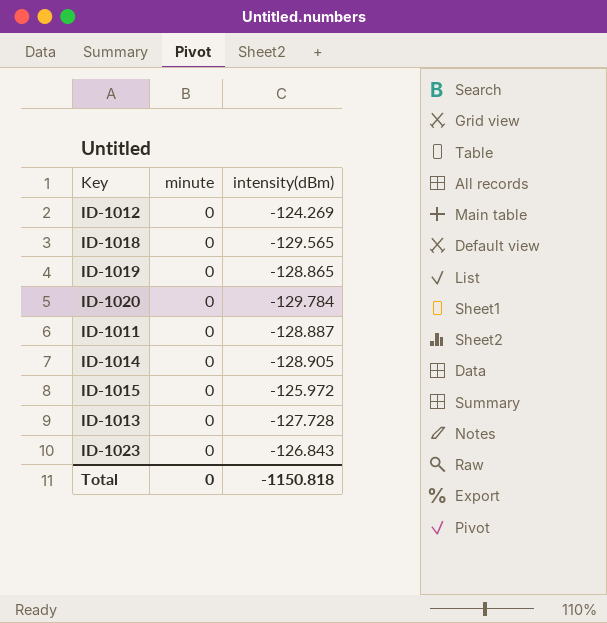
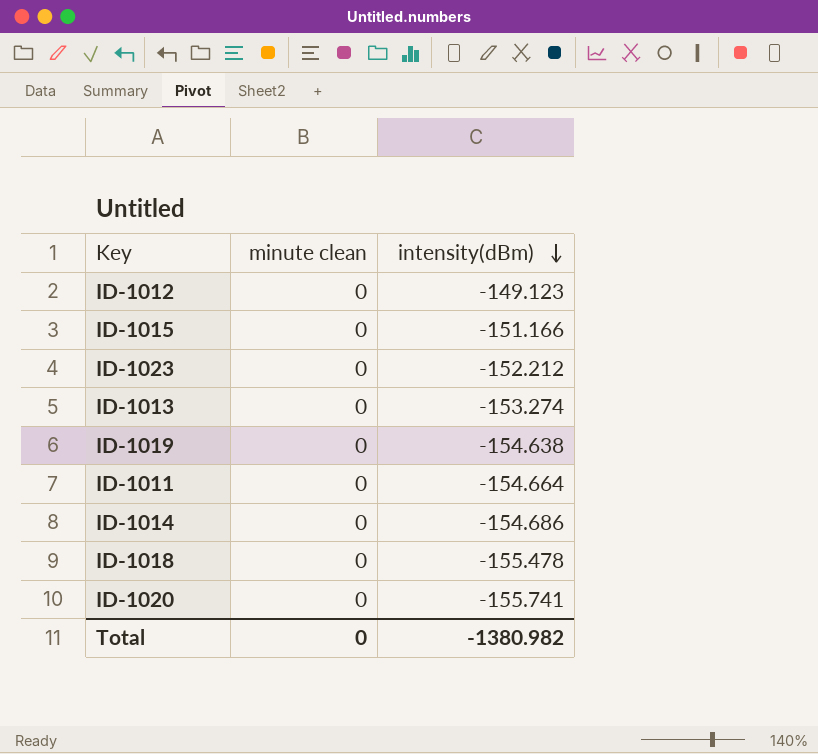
row order: none -> intensity(dBm) descending
column name: minute -> minute clean
ID-1012 | intensity(dBm): -124.269 -> -149.123
ID-1015 | intensity(dBm): -125.972 -> -151.166
ID-1023 | intensity(dBm): -126.843 -> -152.212
ID-1013 | intensity(dBm): -127.728 -> -153.274
ID-1019 | intensity(dBm): -128.865 -> -154.638
ID-1011 | intensity(dBm): -128.887 -> -154.664
ID-1014 | intensity(dBm): -128.905 -> -154.686
ID-1018 | intensity(dBm): -129.565 -> -155.478
ID-1020 | intensity(dBm): -129.784 -> -155.741
Total | intensity(dBm): -1150.818 -> -1380.982

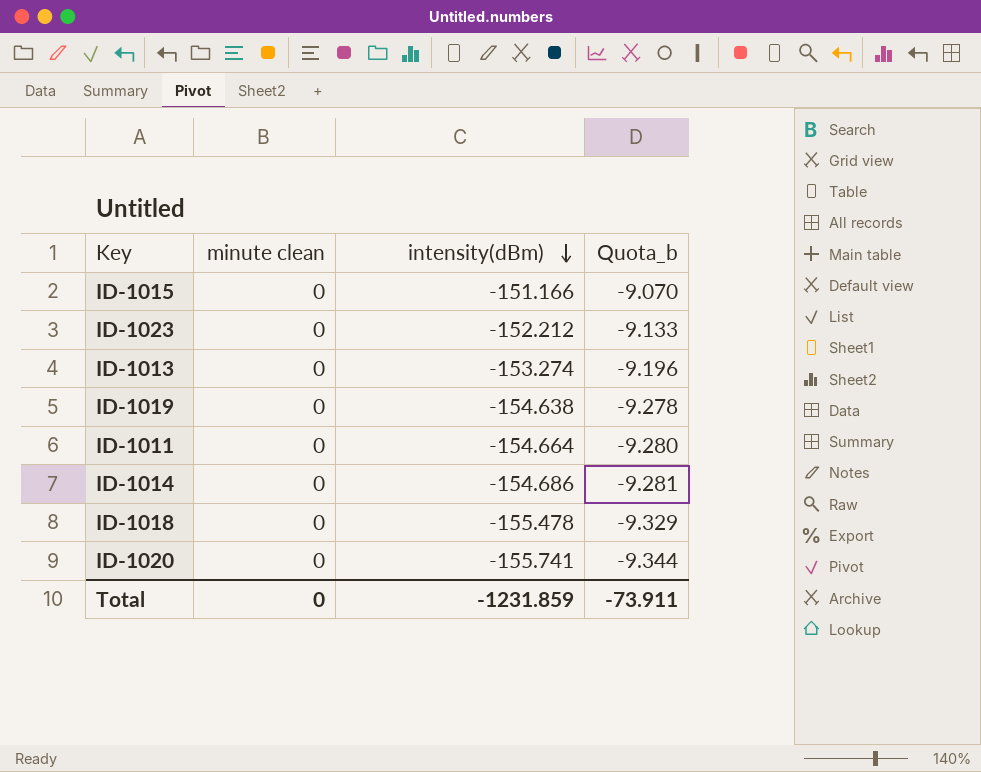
column Quota_b | formula: none -> [intensity(dBm)] * 0.06
row ID-1012: 0 | -149.123 -> none
Total | intensity(dBm): -1380.982 -> -1231.859

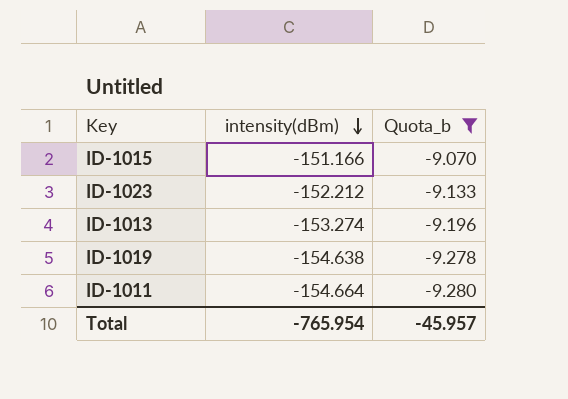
filter: none -> Quota_b >= -9.280
column minute clean | position: 2 -> none
Total | intensity(dBm): -1231.859 -> -765.954
Total | Quota_b: -73.911 -> -45.957

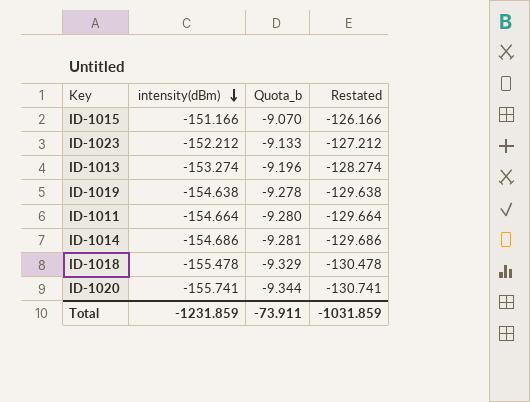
filter: Quota_b >= -9.280 -> none
column Restated | formula: none -> [intensity(dBm)] + 25
Total | intensity(dBm): -765.954 -> -1231.859
Total | Quota_b: -45.957 -> -73.911

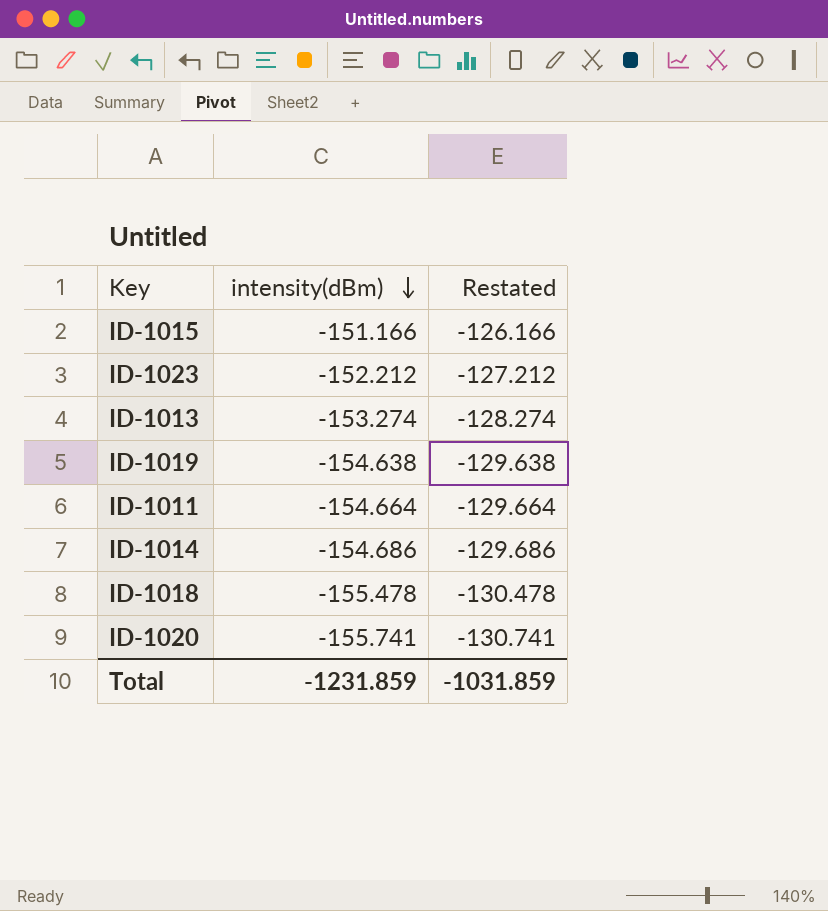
column Quota_b | formula: [intensity(dBm)] * 0.06 -> none

